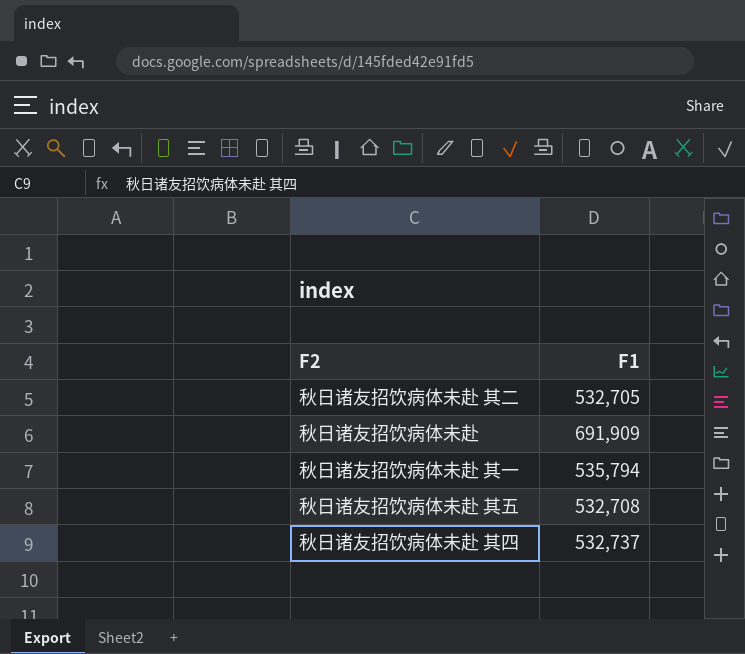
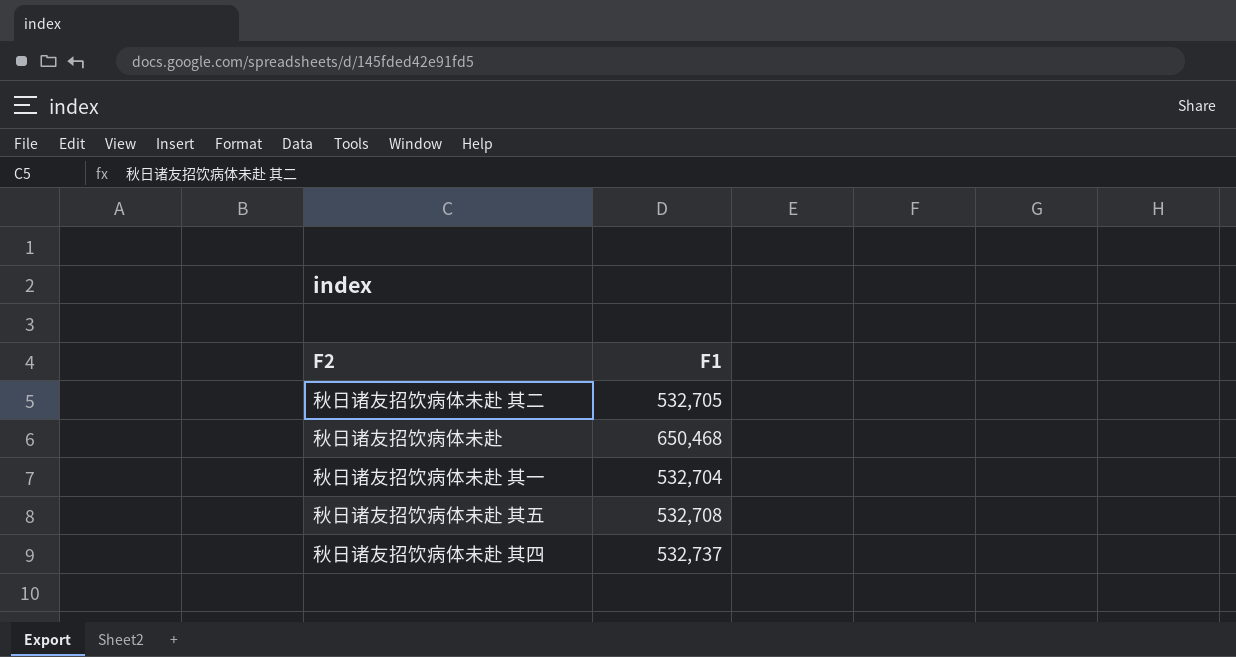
秋日诸友招饮病体未赴 | F1: 691,909 -> 650,468
秋日诸友招饮病体未赴 其一 | F1: 535,794 -> 532,704

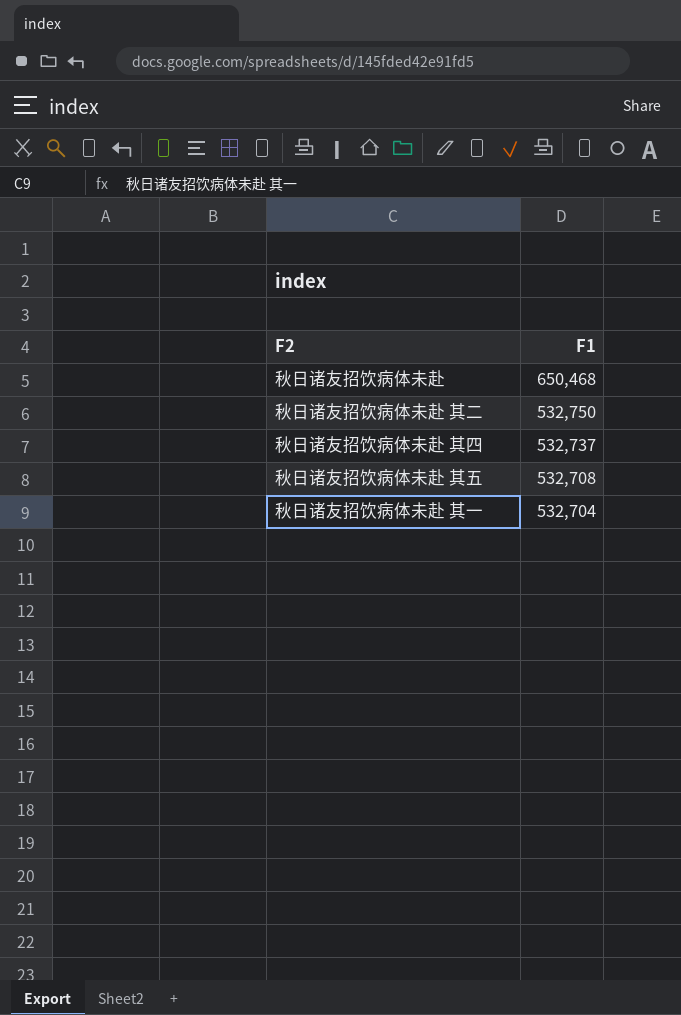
row order: none -> F1 descending
秋日诸友招饮病体未赴 其二 | F1: 532,705 -> 532,750

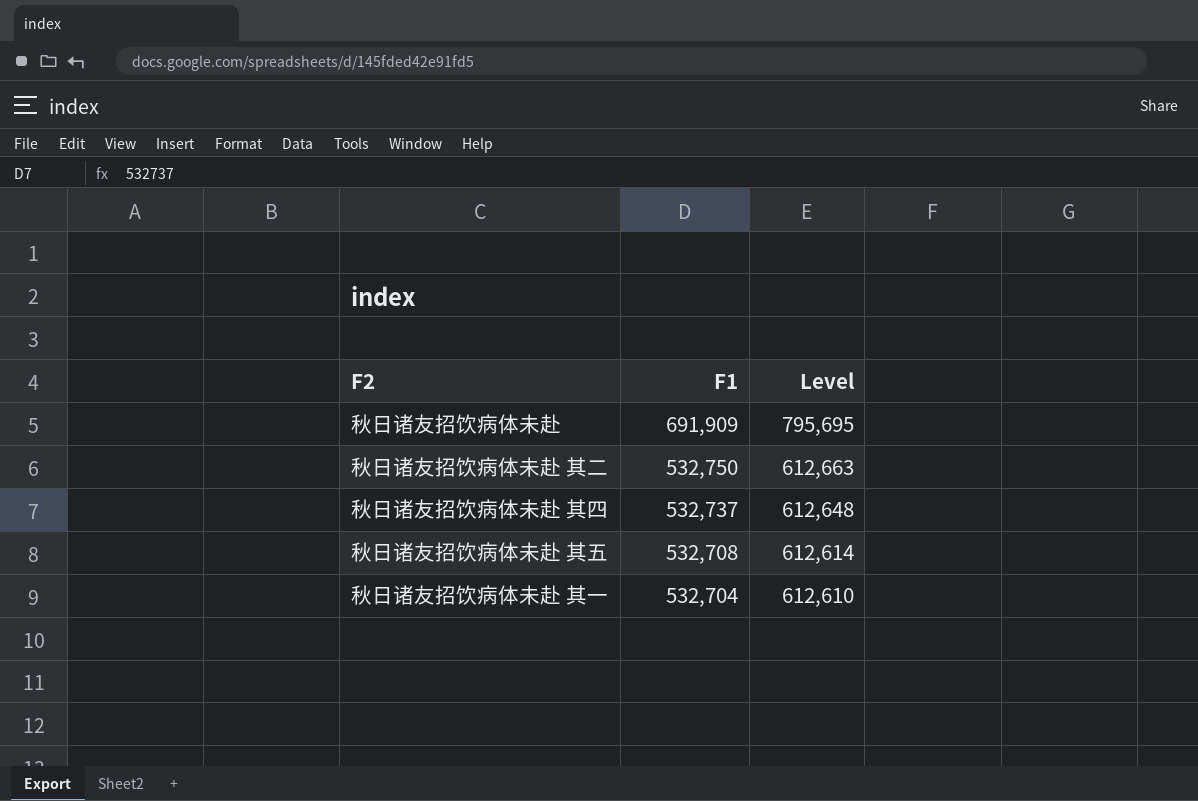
column Level | formula: none -> [F1] * 1.15
秋日诸友招饮病体未赴 | F1: 650,468 -> 691,909

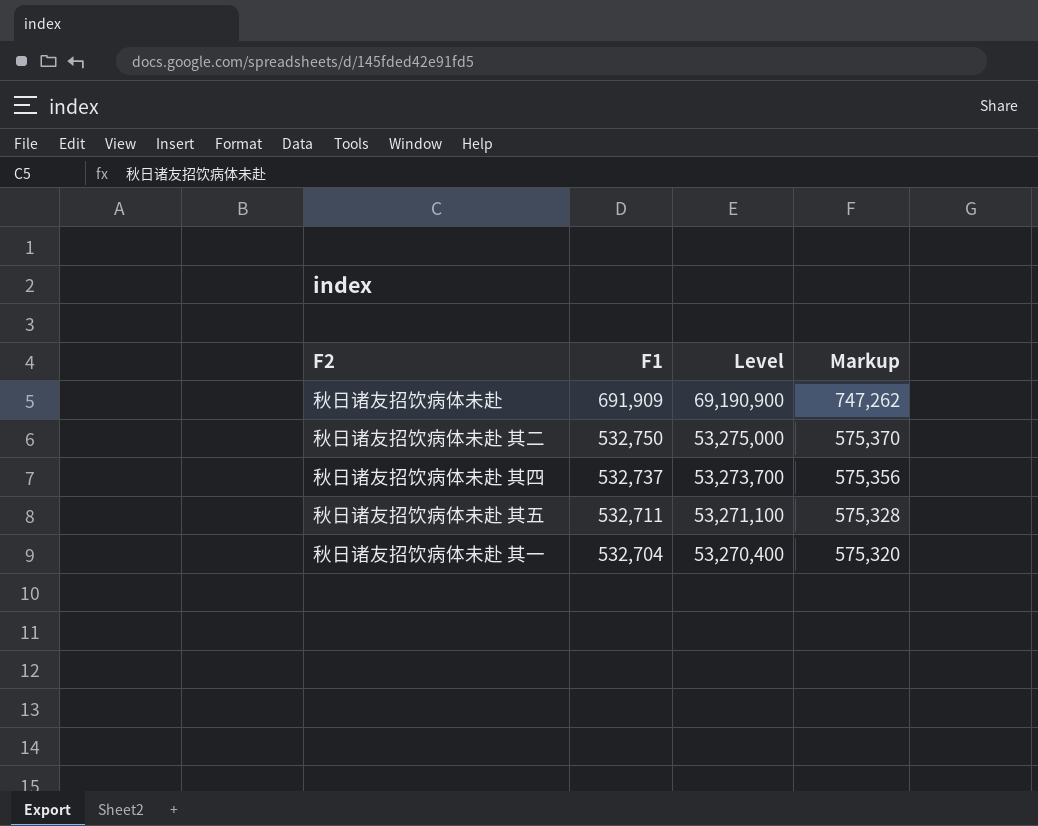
column Level | formula: [F1] * 1.15 -> [F1] * 100
column Markup | formula: none -> [F1] * 1.08
秋日诸友招饮病体未赴 其五 | F1: 532,708 -> 532,711

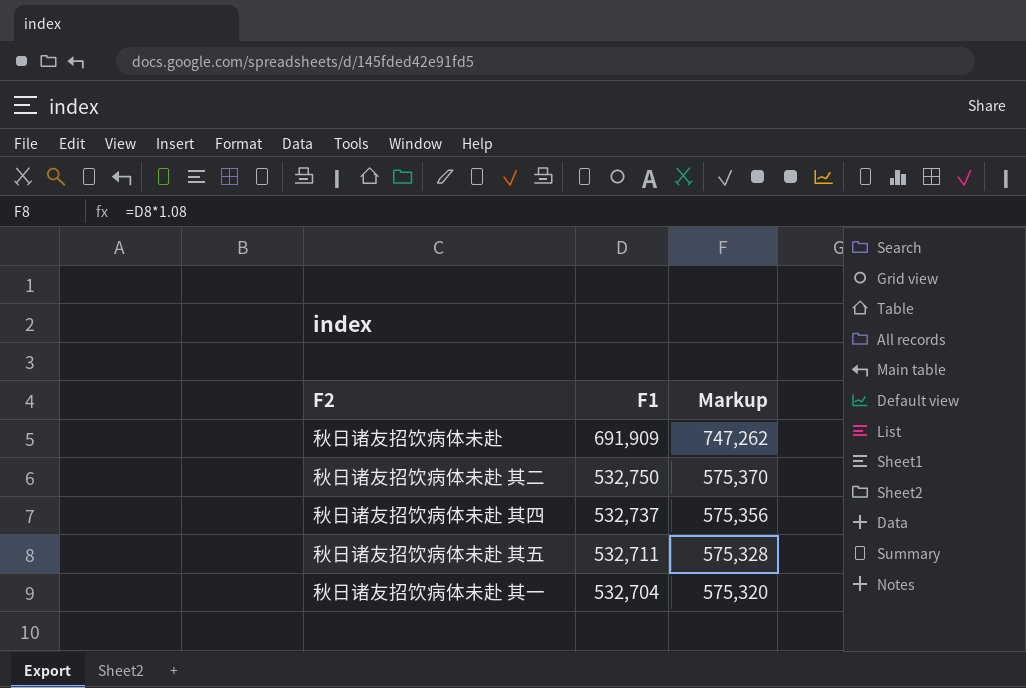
column Level | formula: [F1] * 100 -> none

